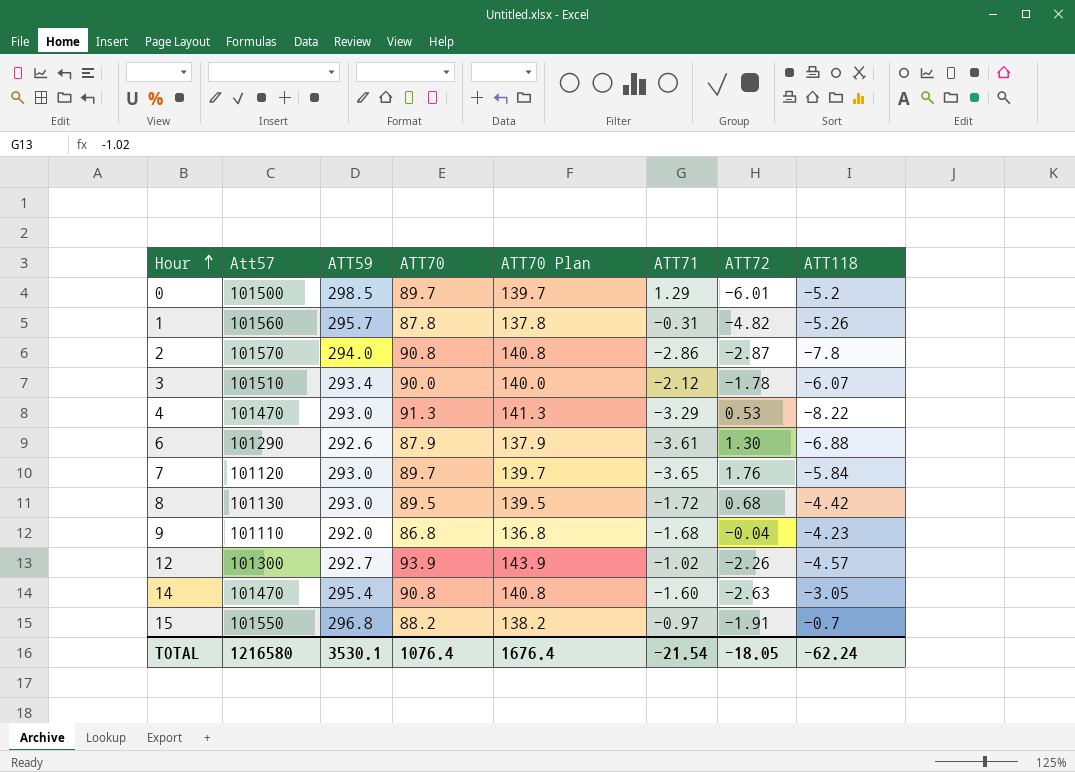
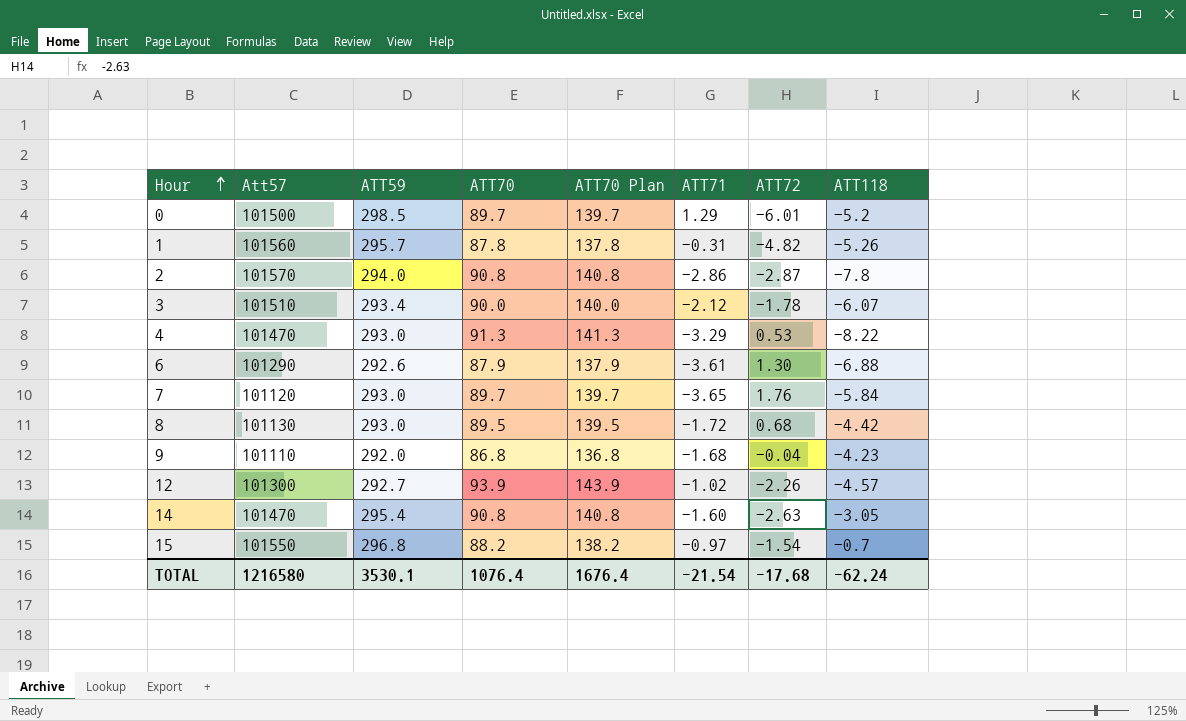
15 | ATT72: -1.91 -> -1.54
TOTAL | ATT72: -18.05 -> -17.68

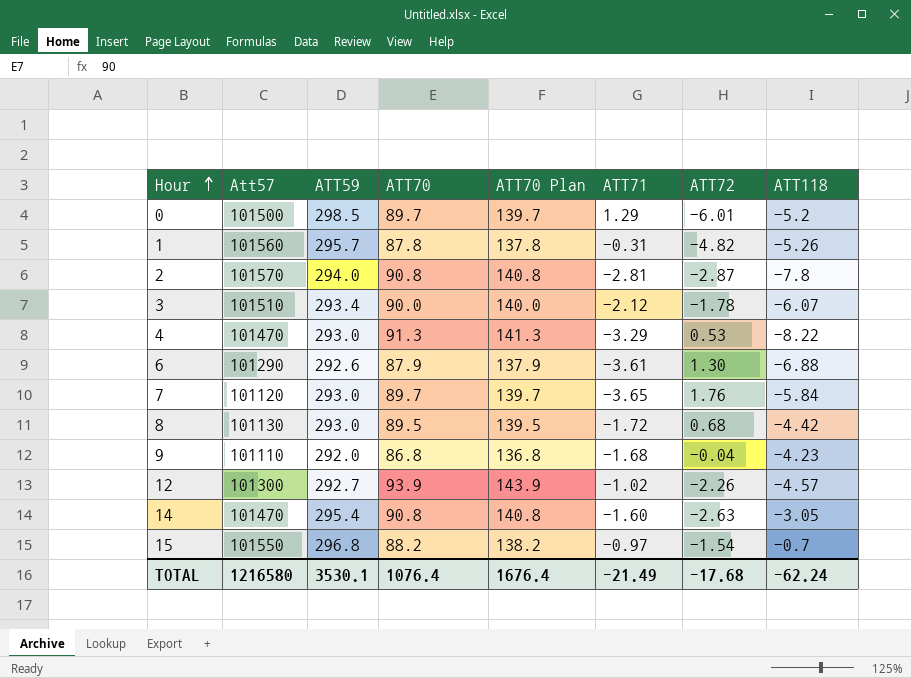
2 | ATT71: -2.86 -> -2.81
TOTAL | ATT71: -21.54 -> -21.49

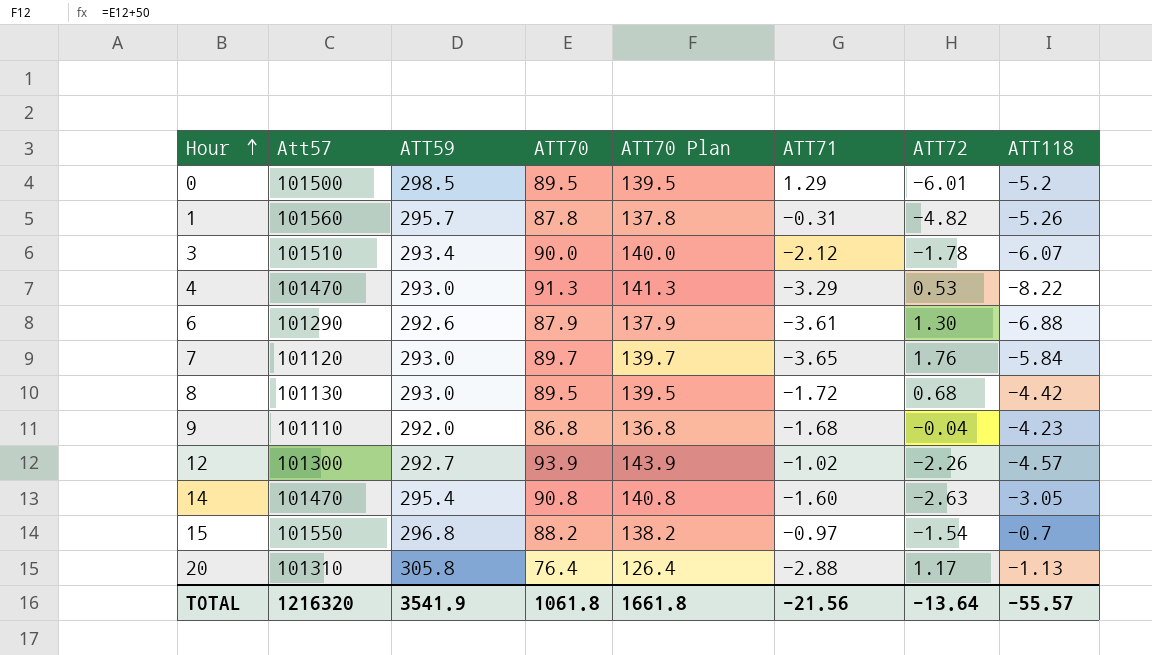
row 2: 101570 | 294.0 | 90.8 | 140.8 | -2.81 | -2.87 | -7.8 -> none
0 | ATT70: 89.7 -> 89.5
0 | ATT70 Plan: 139.7 -> 139.5
row 20: none -> 101310 | 305.8 | 76.4 | 126.4 | -2.88 | 1.17 | -1.13
TOTAL | Att57: 1216580 -> 1216320
TOTAL | ATT59: 3530.1 -> 3541.9
TOTAL | ATT70: 1076.4 -> 1061.8
TOTAL | ATT70 Plan: 1676.4 -> 1661.8
TOTAL | ATT71: -21.49 -> -21.56
TOTAL | ATT72: -17.68 -> -13.64
TOTAL | ATT118: -62.24 -> -55.57

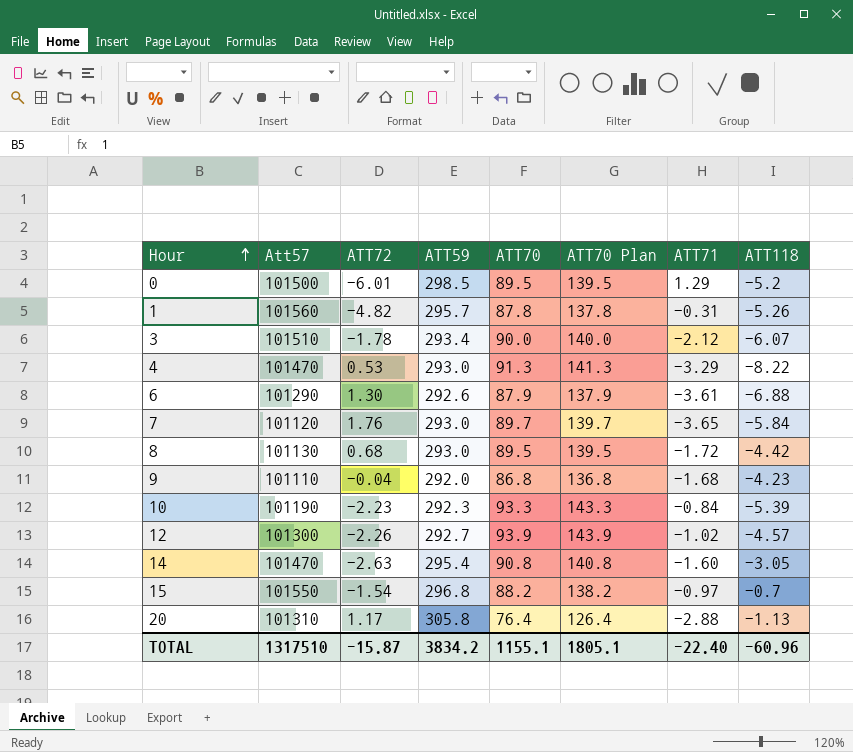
column ATT72 | position: 7 -> 3
row 10: none -> 101190 | -2.23 | 292.3 | 93.3 | 143.3 | -0.84 | -5.39
TOTAL | Att57: 1216320 -> 1317510
TOTAL | ATT72: -13.64 -> -15.87
TOTAL | ATT59: 3541.9 -> 3834.2
TOTAL | ATT70: 1061.8 -> 1155.1
TOTAL | ATT70 Plan: 1661.8 -> 1805.1
TOTAL | ATT71: -21.56 -> -22.40
TOTAL | ATT118: -55.57 -> -60.96

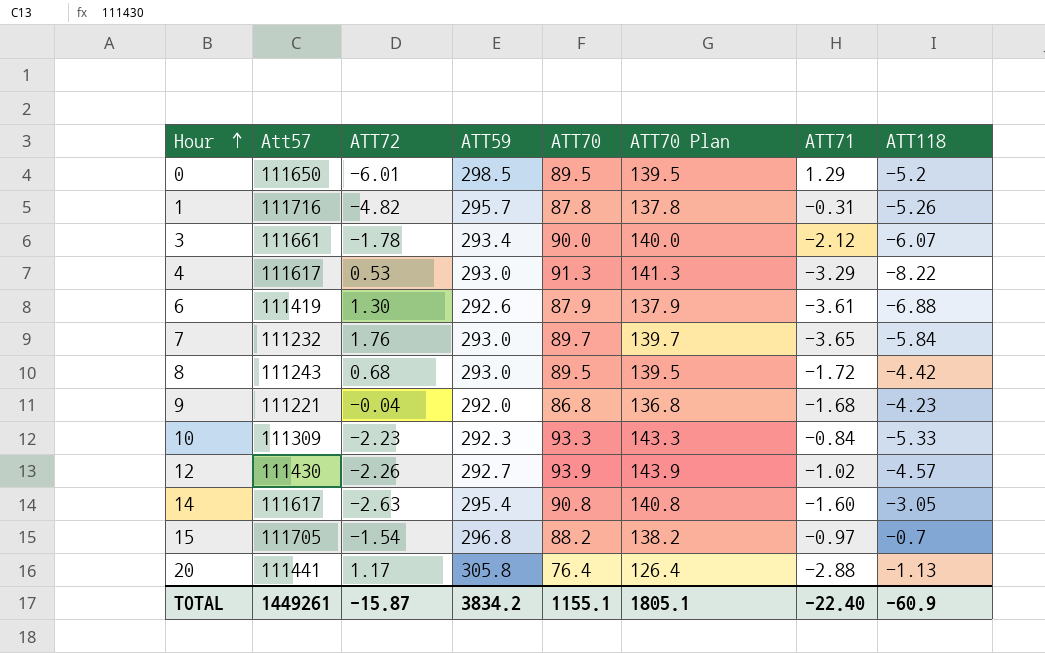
0 | Att57: 101500 -> 111650
1 | Att57: 101560 -> 111716
3 | Att57: 101510 -> 111661
4 | Att57: 101470 -> 111617
6 | Att57: 101290 -> 111419
7 | Att57: 101120 -> 111232
8 | Att57: 101130 -> 111243
9 | Att57: 101110 -> 111221
10 | Att57: 101190 -> 111309
10 | ATT118: -5.39 -> -5.33
12 | Att57: 101300 -> 111430
14 | Att57: 101470 -> 111617
15 | Att57: 101550 -> 111705
20 | Att57: 101310 -> 111441
TOTAL | Att57: 1317510 -> 1449261
TOTAL | ATT118: -60.96 -> -60.9

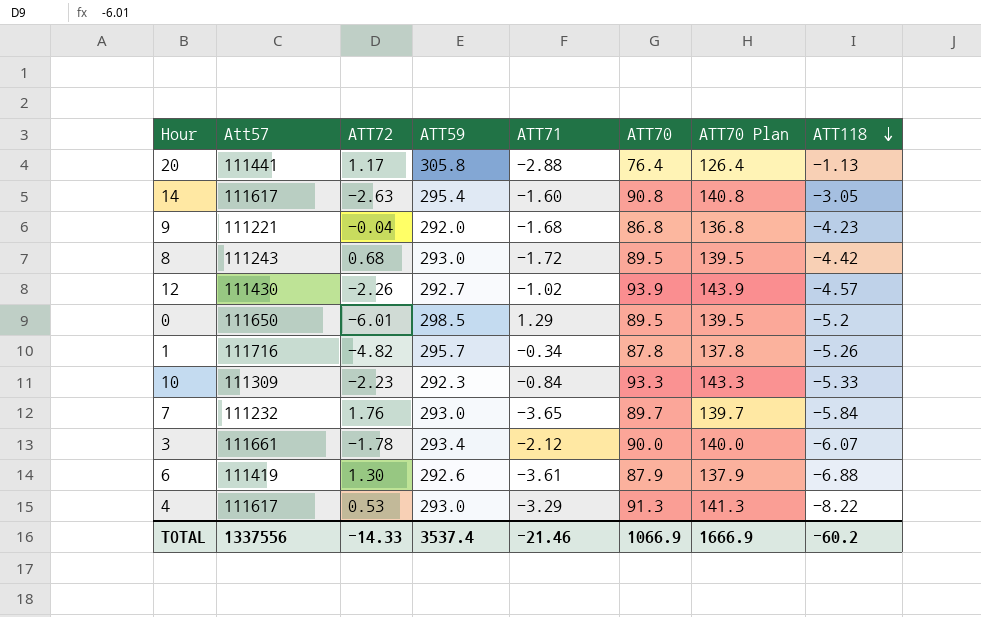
row order: Hour ascending -> ATT118 descending
column ATT71 | position: 7 -> 5
row 15: 111705 | -1.54 | 296.8 | 88.2 | 138.2 | -0.97 | -0.7 -> none
1 | ATT71: -0.31 -> -0.34
TOTAL | Att57: 1449261 -> 1337556
TOTAL | ATT72: -15.87 -> -14.33
TOTAL | ATT59: 3834.2 -> 3537.4
TOTAL | ATT71: -22.40 -> -21.46
TOTAL | ATT70: 1155.1 -> 1066.9
TOTAL | ATT70 Plan: 1805.1 -> 1666.9
TOTAL | ATT118: -60.9 -> -60.2

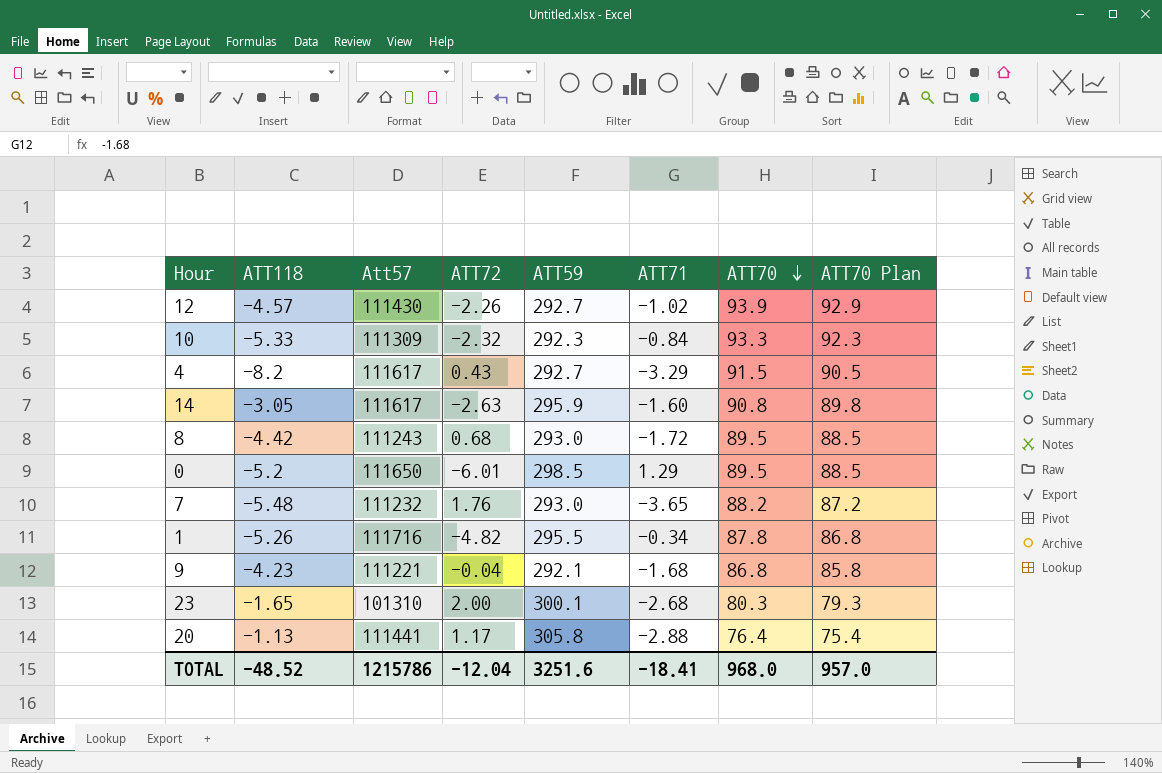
row order: ATT118 descending -> ATT70 descending
column ATT118 | position: 8 -> 2
column ATT70 Plan | formula: [ATT70] + 50 -> [ATT70] - 1
row 3: 111661 | -1.78 | 293.4 | -2.12 | 90.0 | 140.0 | -6.07 -> none
row 6: 111419 | 1.30 | 292.6 | -3.61 | 87.9 | 137.9 | -6.88 -> none
10 | ATT72: -2.23 -> -2.32
4 | ATT118: -8.22 -> -8.2
4 | ATT72: 0.53 -> 0.43
4 | ATT59: 293.0 -> 292.7
4 | ATT70: 91.3 -> 91.5
14 | ATT59: 295.4 -> 295.9
7 | ATT118: -5.84 -> -5.48
7 | ATT70: 89.7 -> 88.2
1 | ATT59: 295.7 -> 295.5
9 | ATT59: 292.0 -> 292.1
row 23: none -> -1.65 | 101310 | 2.00 | 300.1 | -2.68 | 80.3 | 79.3
TOTAL | ATT118: -60.2 -> -48.52
TOTAL | Att57: 1337556 -> 1215786
TOTAL | ATT72: -14.33 -> -12.04
TOTAL | ATT59: 3537.4 -> 3251.6
TOTAL | ATT71: -21.46 -> -18.41
TOTAL | ATT70: 1066.9 -> 968.0
TOTAL | ATT70 Plan: 1666.9 -> 957.0

